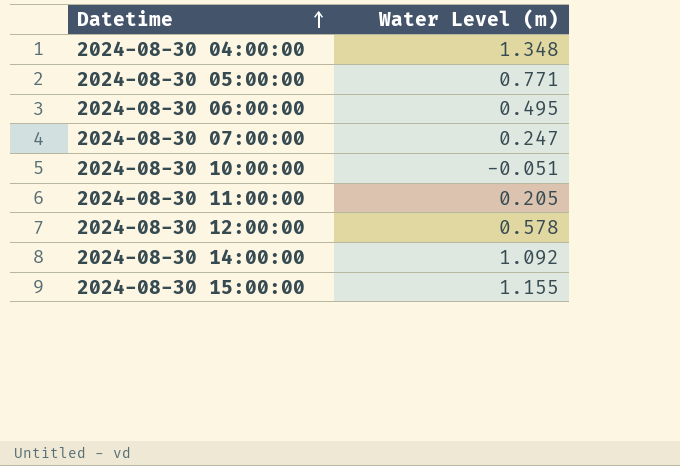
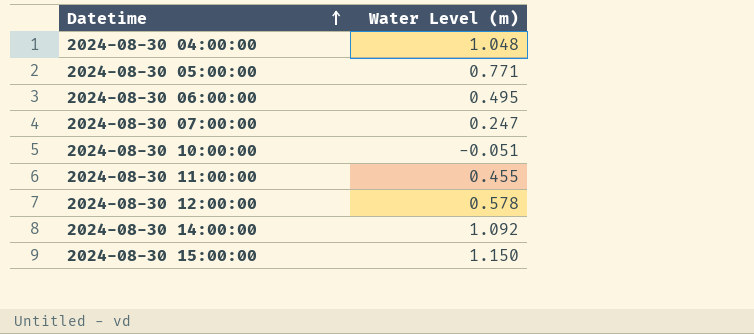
2024-08-30 04:00:00 | Water Level (m): 1.348 -> 1.048
2024-08-30 11:00:00 | Water Level (m): 0.205 -> 0.455
2024-08-30 15:00:00 | Water Level (m): 1.155 -> 1.150

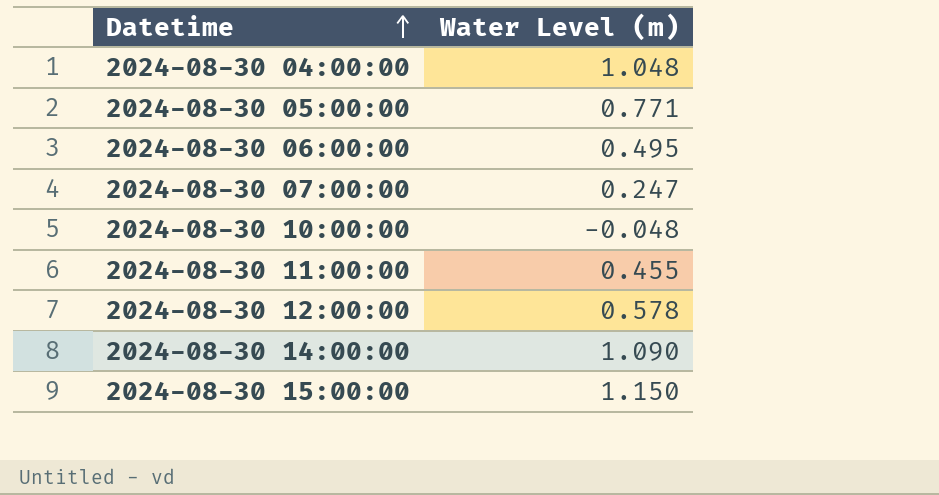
2024-08-30 10:00:00 | Water Level (m): -0.051 -> -0.048
2024-08-30 14:00:00 | Water Level (m): 1.092 -> 1.090

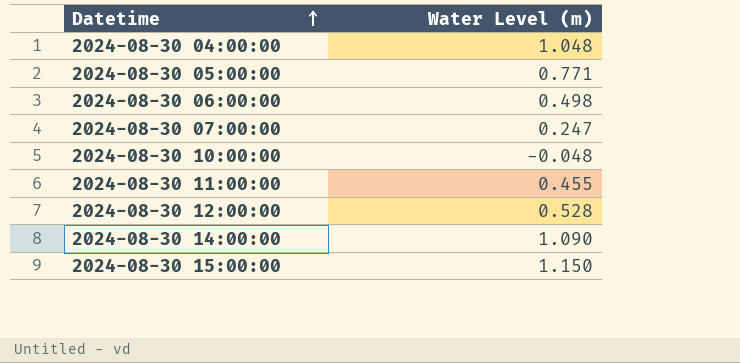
2024-08-30 06:00:00 | Water Level (m): 0.495 -> 0.498
2024-08-30 12:00:00 | Water Level (m): 0.578 -> 0.528

